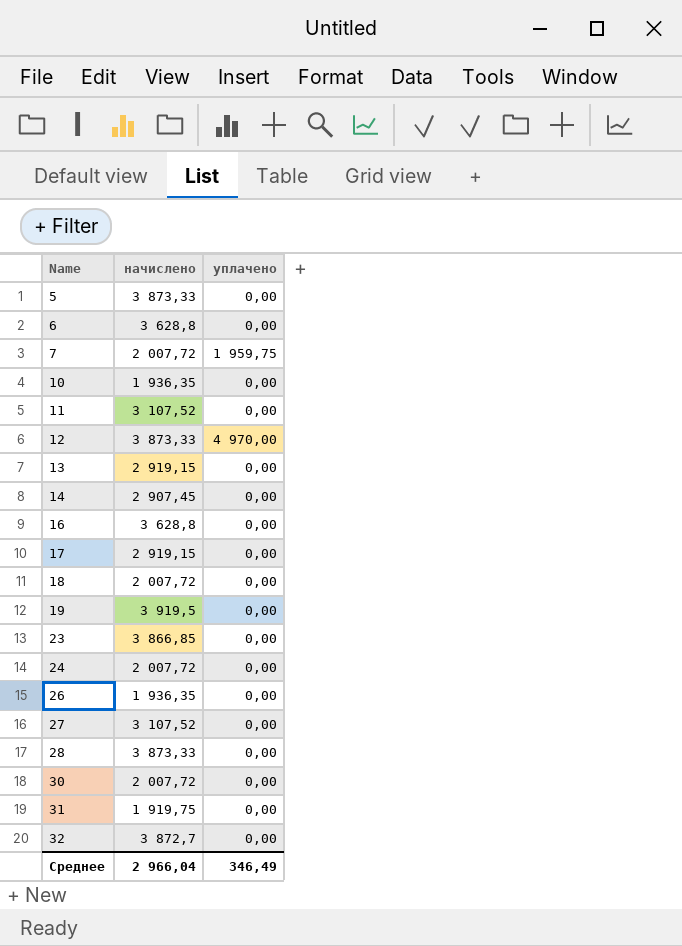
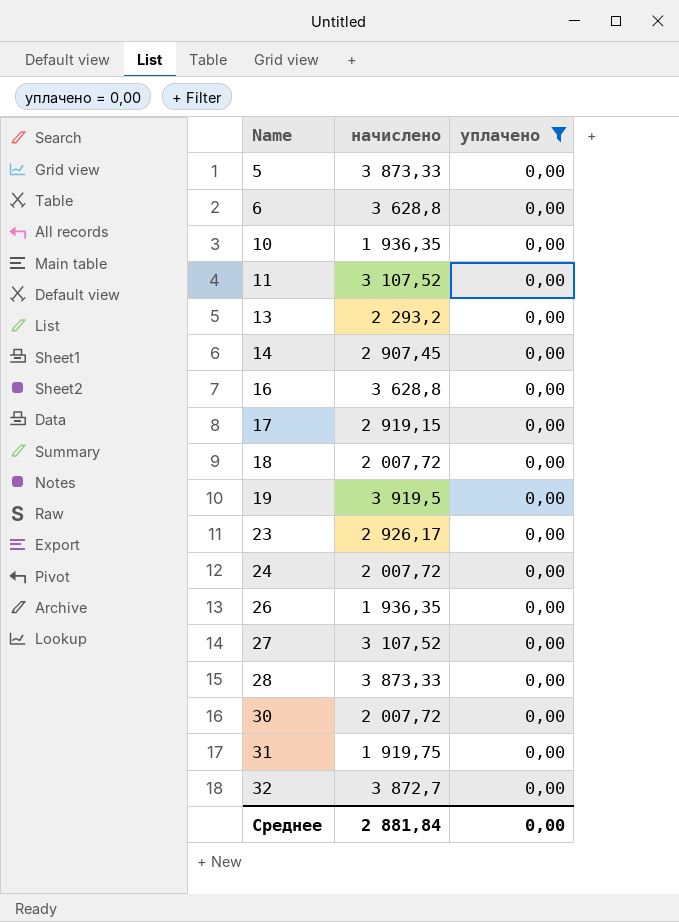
filter: none -> уплачено = 0,00
13 | начислено: 2 919,15 -> 2 293,2
23 | начислено: 3 866,85 -> 2 926,17
Среднее | начислено: 2 966,04 -> 2 881,84
Среднее | уплачено: 346,49 -> 0,00

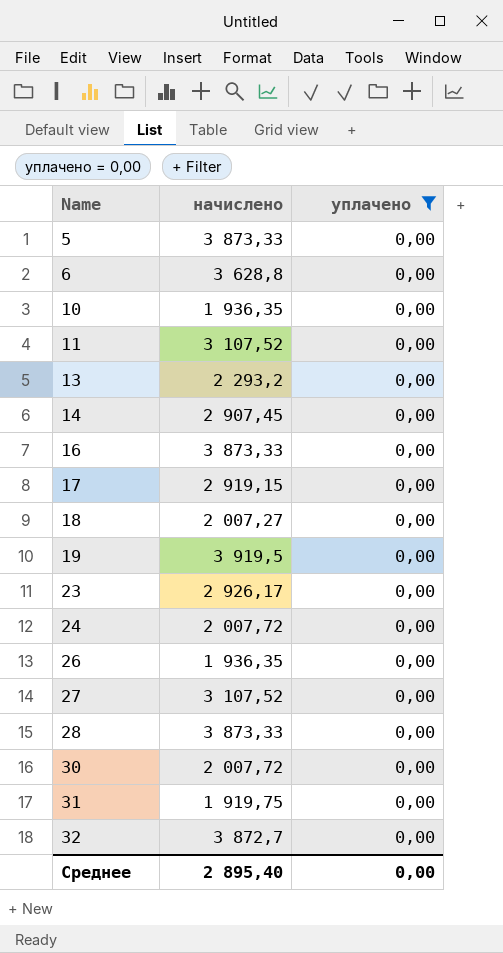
16 | начислено: 3 628,8 -> 3 873,33
18 | начислено: 2 007,72 -> 2 007,27
Среднее | начислено: 2 881,84 -> 2 895,40

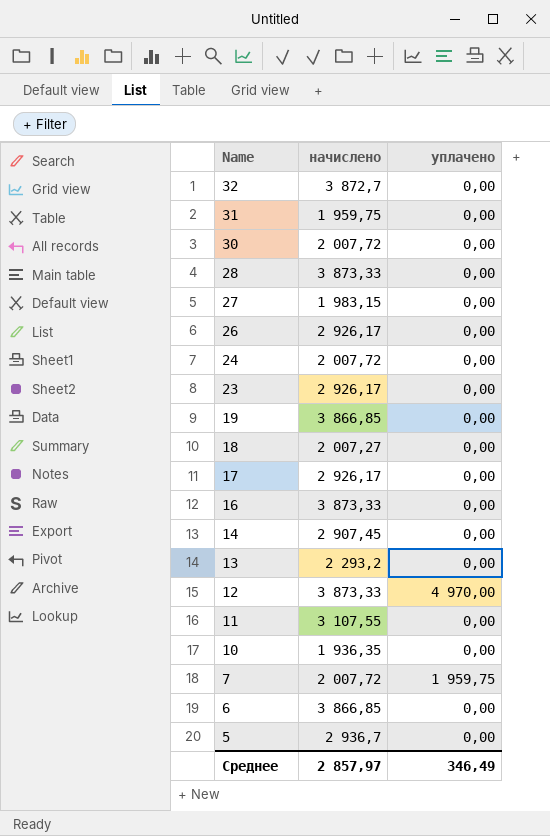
filter: уплачено = 0,00 -> none
row order: Name ascending -> Name descending
31 | начислено: 1 919,75 -> 1 959,75
27 | начислено: 3 107,52 -> 1 983,15
26 | начислено: 1 936,35 -> 2 926,17
19 | начислено: 3 919,5 -> 3 866,85
17 | начислено: 2 919,15 -> 2 926,17
11 | начислено: 3 107,52 -> 3 107,55
6 | начислено: 3 628,8 -> 3 866,85
5 | начислено: 3 873,33 -> 2 936,7
Среднее | начислено: 2 895,40 -> 2 857,97
Среднее | уплачено: 0,00 -> 346,49

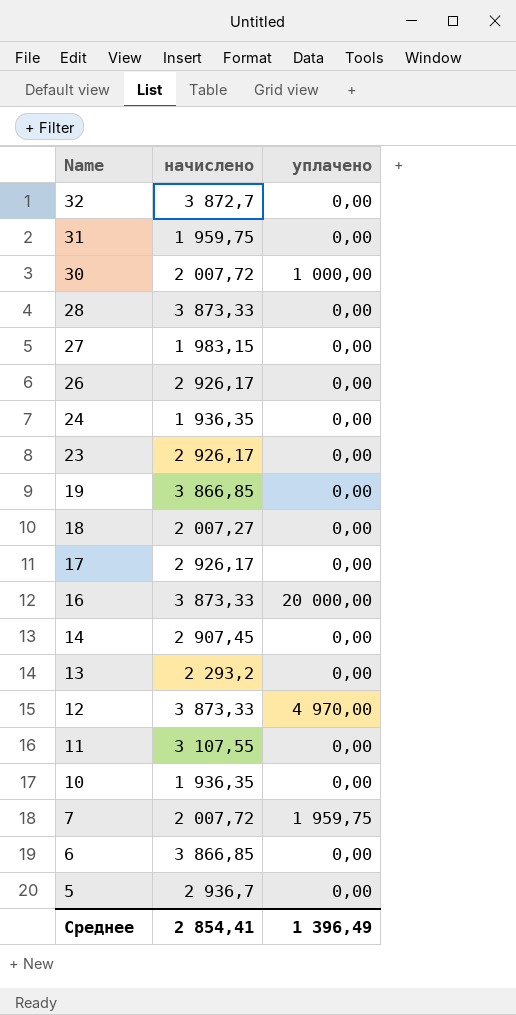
30 | уплачено: 0,00 -> 1 000,00
24 | начислено: 2 007,72 -> 1 936,35
16 | уплачено: 0,00 -> 20 000,00
Среднее | начислено: 2 857,97 -> 2 854,41
Среднее | уплачено: 346,49 -> 1 396,49

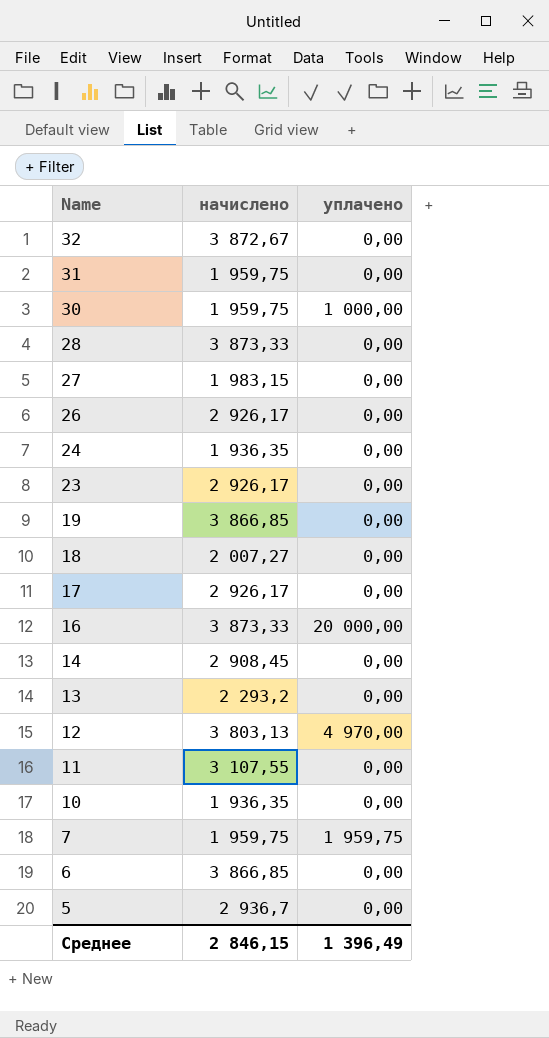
32 | начислено: 3 872,7 -> 3 872,67
30 | начислено: 2 007,72 -> 1 959,75
14 | начислено: 2 907,45 -> 2 908,45
12 | начислено: 3 873,33 -> 3 803,13
7 | начислено: 2 007,72 -> 1 959,75
Среднее | начислено: 2 854,41 -> 2 846,15

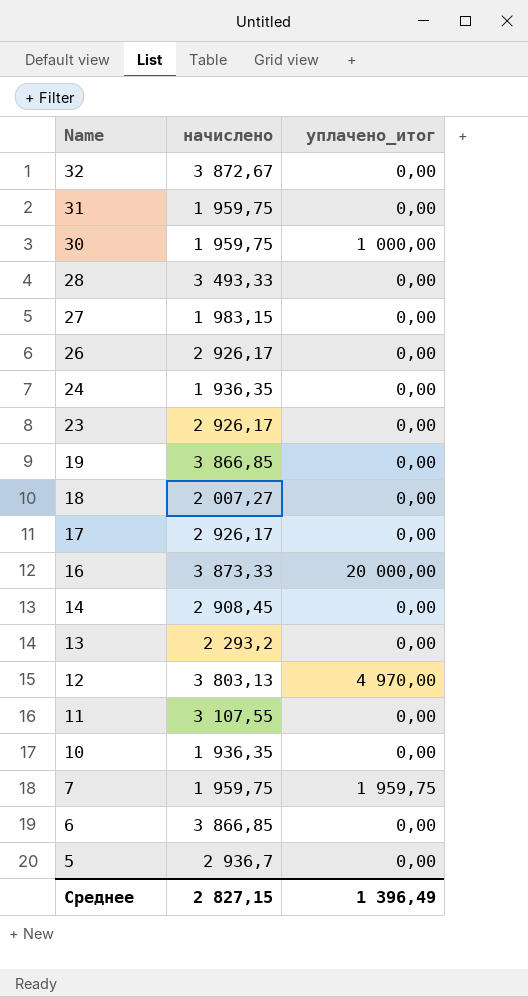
column name: уплачено -> уплачено_итог
28 | начислено: 3 873,33 -> 3 493,33
Среднее | начислено: 2 846,15 -> 2 827,15

